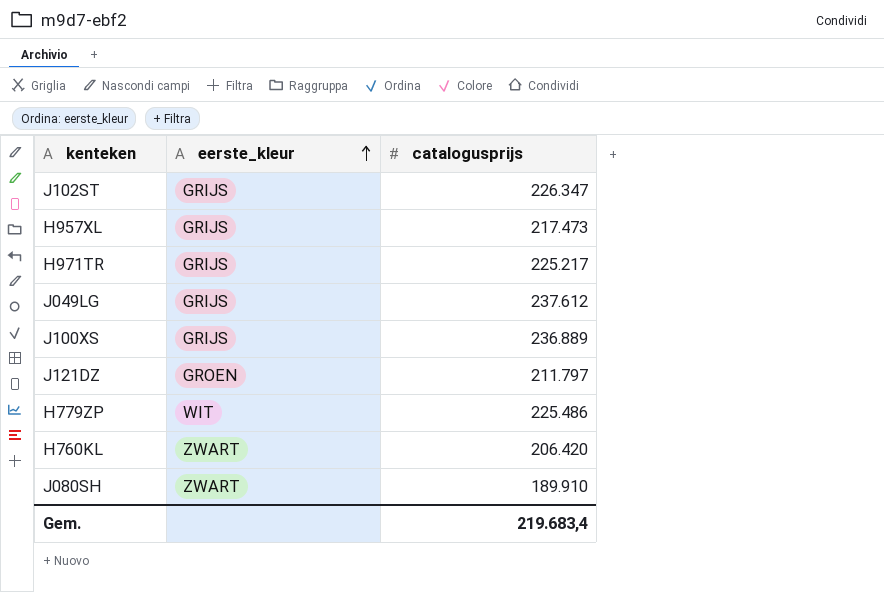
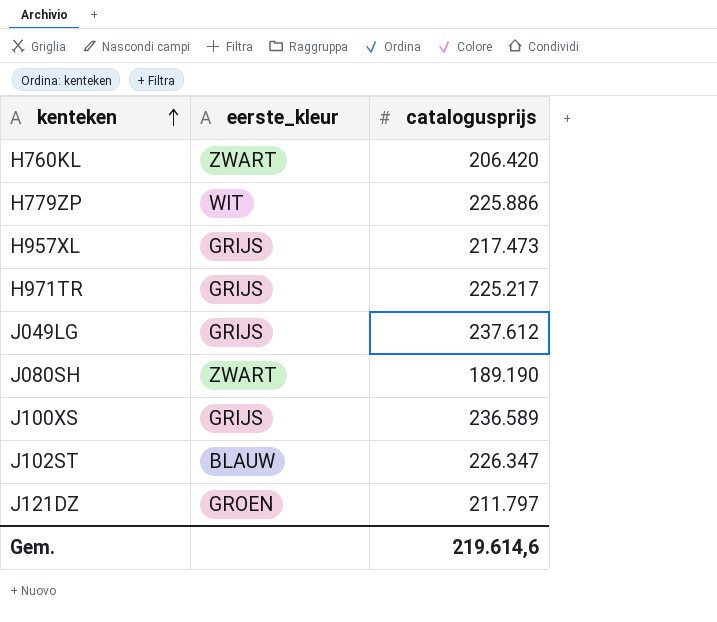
row order: eerste_kleur ascending -> kenteken ascending
H779ZP | catalogusprijs: 225.486 -> 225.886
J080SH | catalogusprijs: 189.910 -> 189.190
J100XS | catalogusprijs: 236.889 -> 236.589
J102ST | eerste_kleur: GRIJS -> BLAUW
Gem. | catalogusprijs: 219.683,4 -> 219.614,6

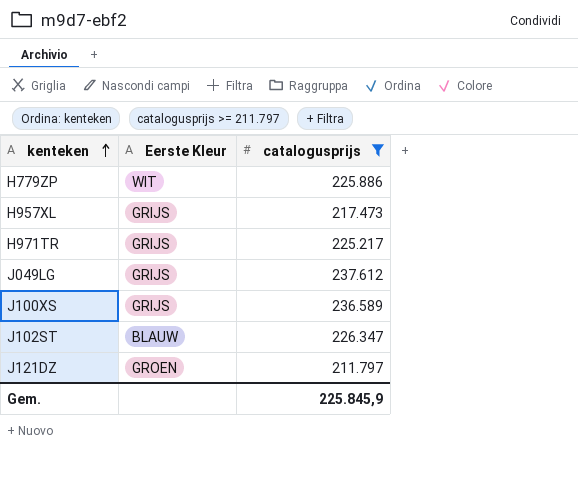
filter: none -> catalogusprijs >= 211.797
column name: eerste_kleur -> Eerste Kleur
Gem. | catalogusprijs: 219.614,6 -> 225.845,9

